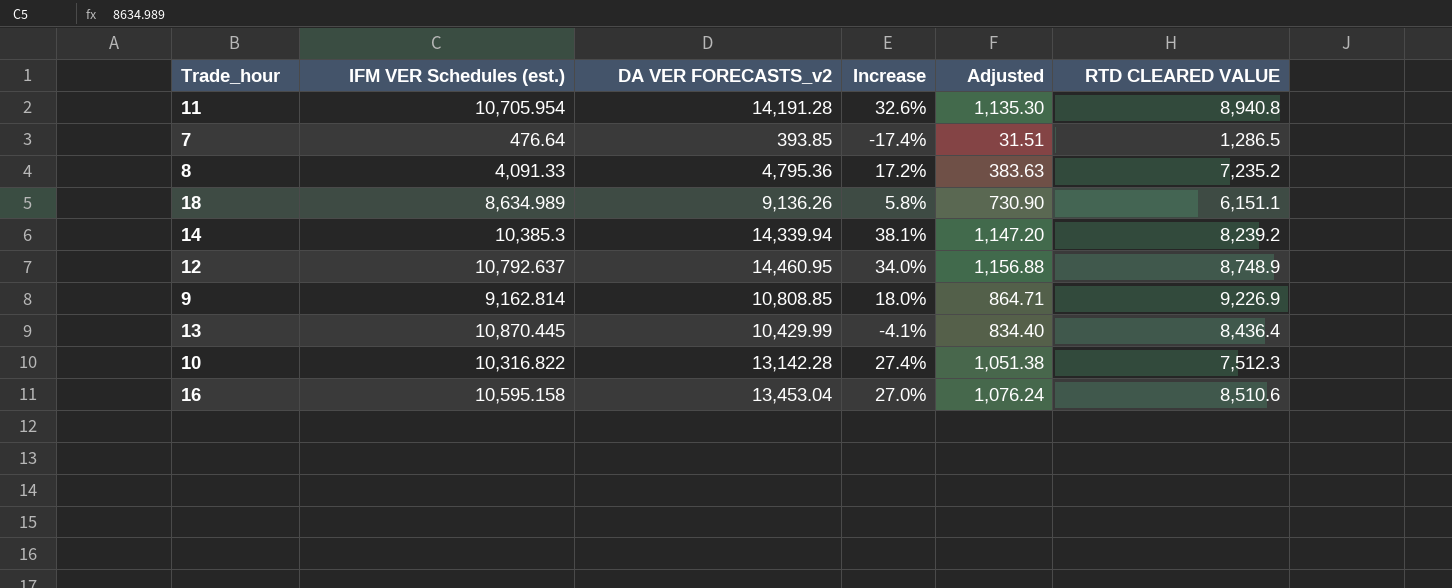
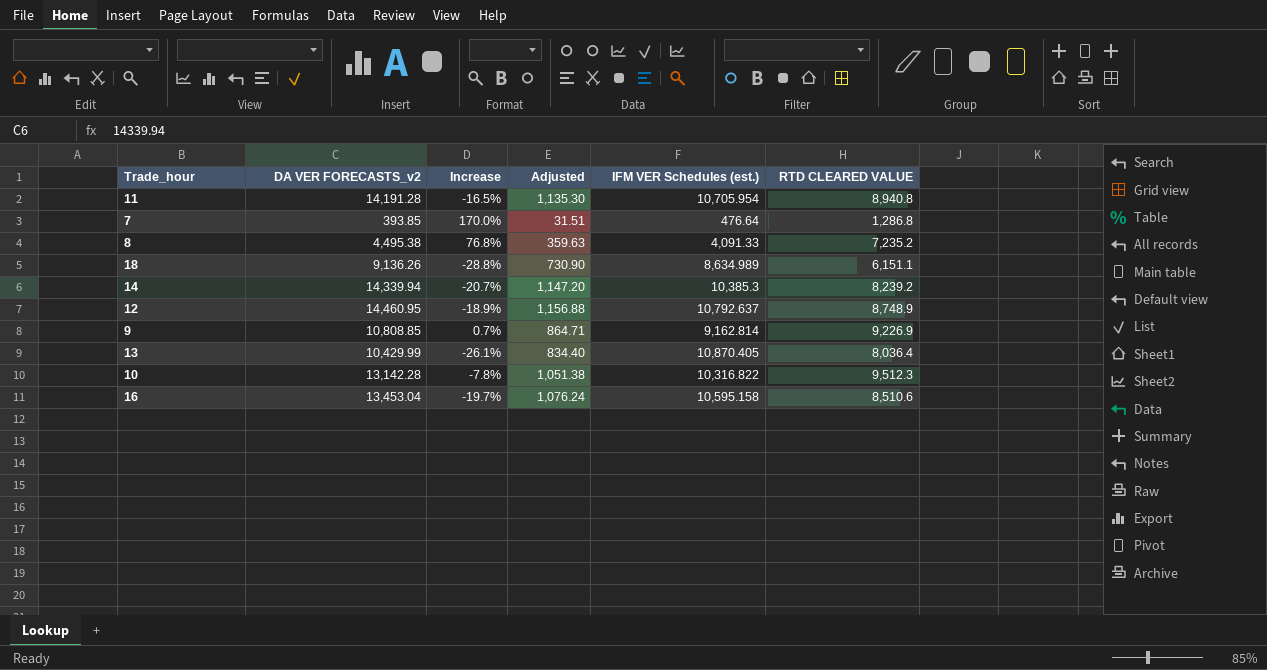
column Increase | formula: ([DA VER FORECASTS_v2] - [IFM VER Schedules (est.)]) / [IFM VER Schedules (est.)] -> ([RTD CLEARED VALUE] - [IFM VER Schedules (est.)]) / [IFM VER Schedules (est.)]
column IFM VER Schedules (est.) | position: 2 -> 5
7 | RTD CLEARED VALUE: 1,286.5 -> 1,286.8
8 | DA VER FORECASTS_v2: 4,795.36 -> 4,495.38
8 | Adjusted: 383.63 -> 359.63
13 | IFM VER Schedules (est.): 10,870.445 -> 10,870.405
13 | RTD CLEARED VALUE: 8,436.4 -> 8,036.4
10 | RTD CLEARED VALUE: 7,512.3 -> 9,512.3

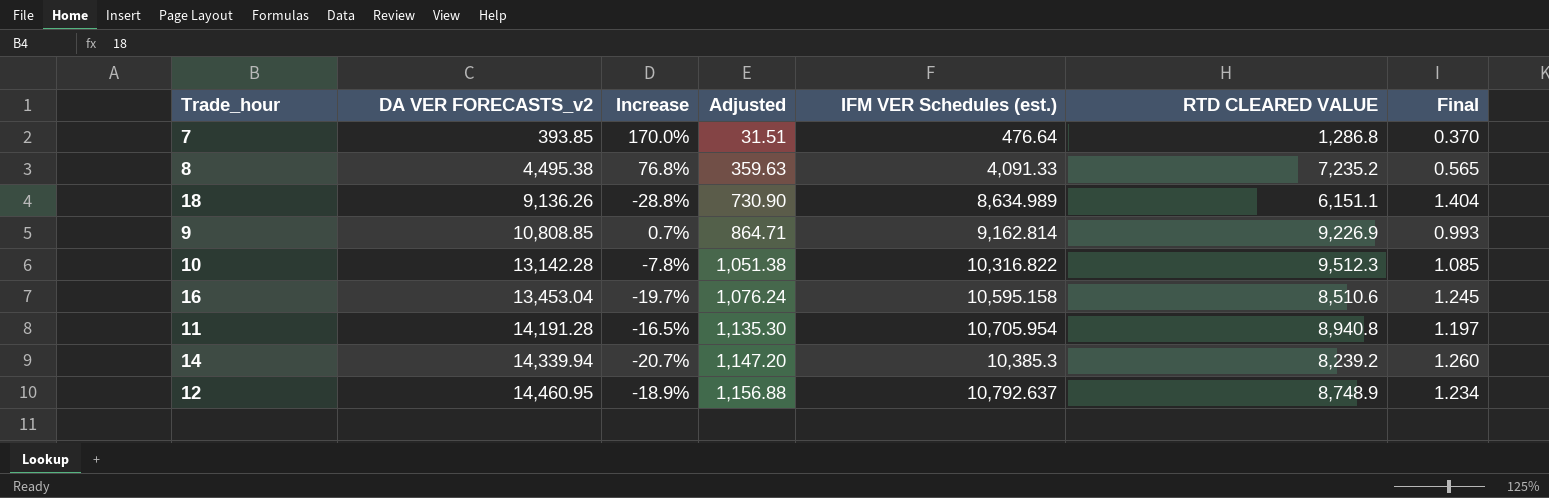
row order: none -> DA VER FORECASTS_v2 ascending
column Final | formula: none -> [IFM VER Schedules (est.)] / [RTD CLEARED VALUE]
row 13: 10,429.99 | -26.1% | 834.40 | 10,870.405 | 8,036.4 -> none

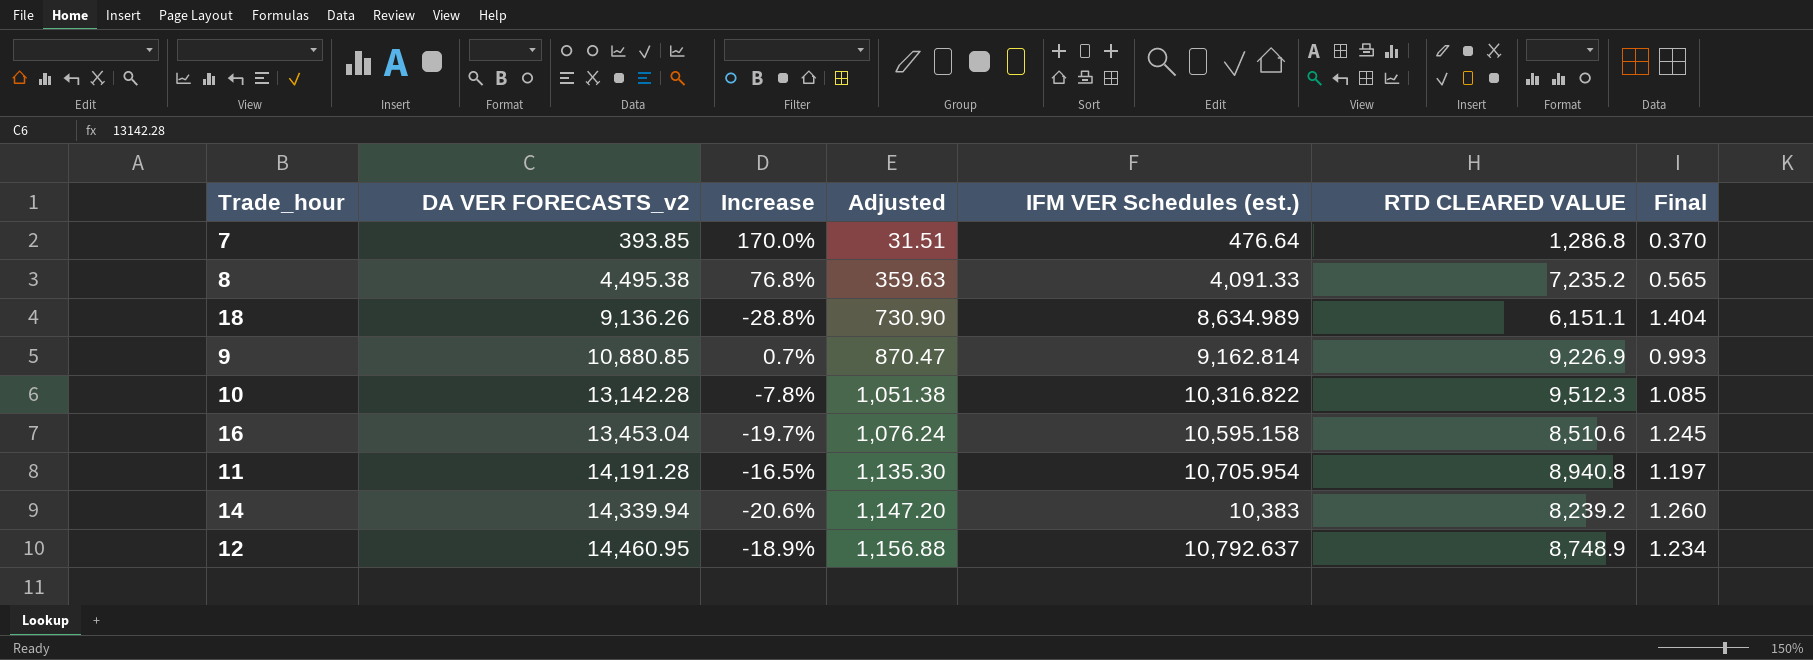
9 | DA VER FORECASTS_v2: 10,808.85 -> 10,880.85
9 | Adjusted: 864.71 -> 870.47
14 | Increase: -20.7% -> -20.6%
14 | IFM VER Schedules (est.): 10,385.3 -> 10,383

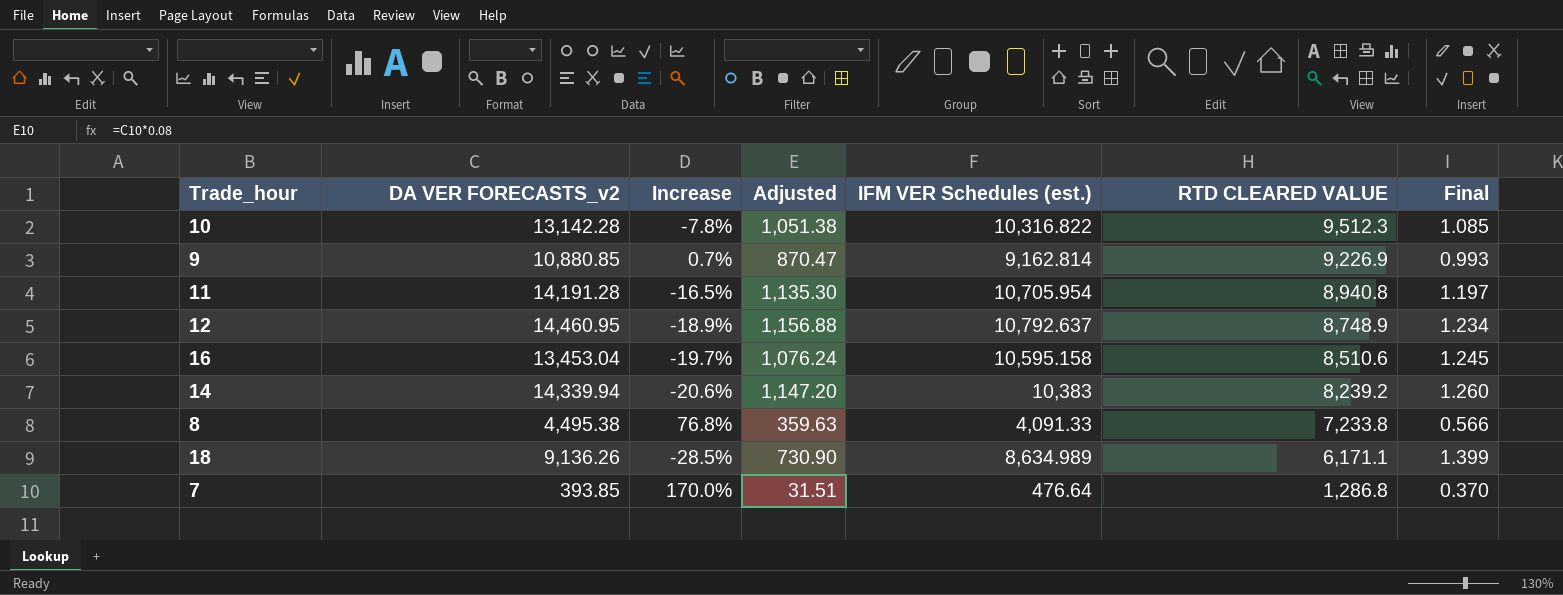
row order: DA VER FORECASTS_v2 ascending -> RTD CLEARED VALUE descending
8 | RTD CLEARED VALUE: 7,235.2 -> 7,233.8
8 | Final: 0.565 -> 0.566
18 | Increase: -28.8% -> -28.5%
18 | RTD CLEARED VALUE: 6,151.1 -> 6,171.1
18 | Final: 1.404 -> 1.399

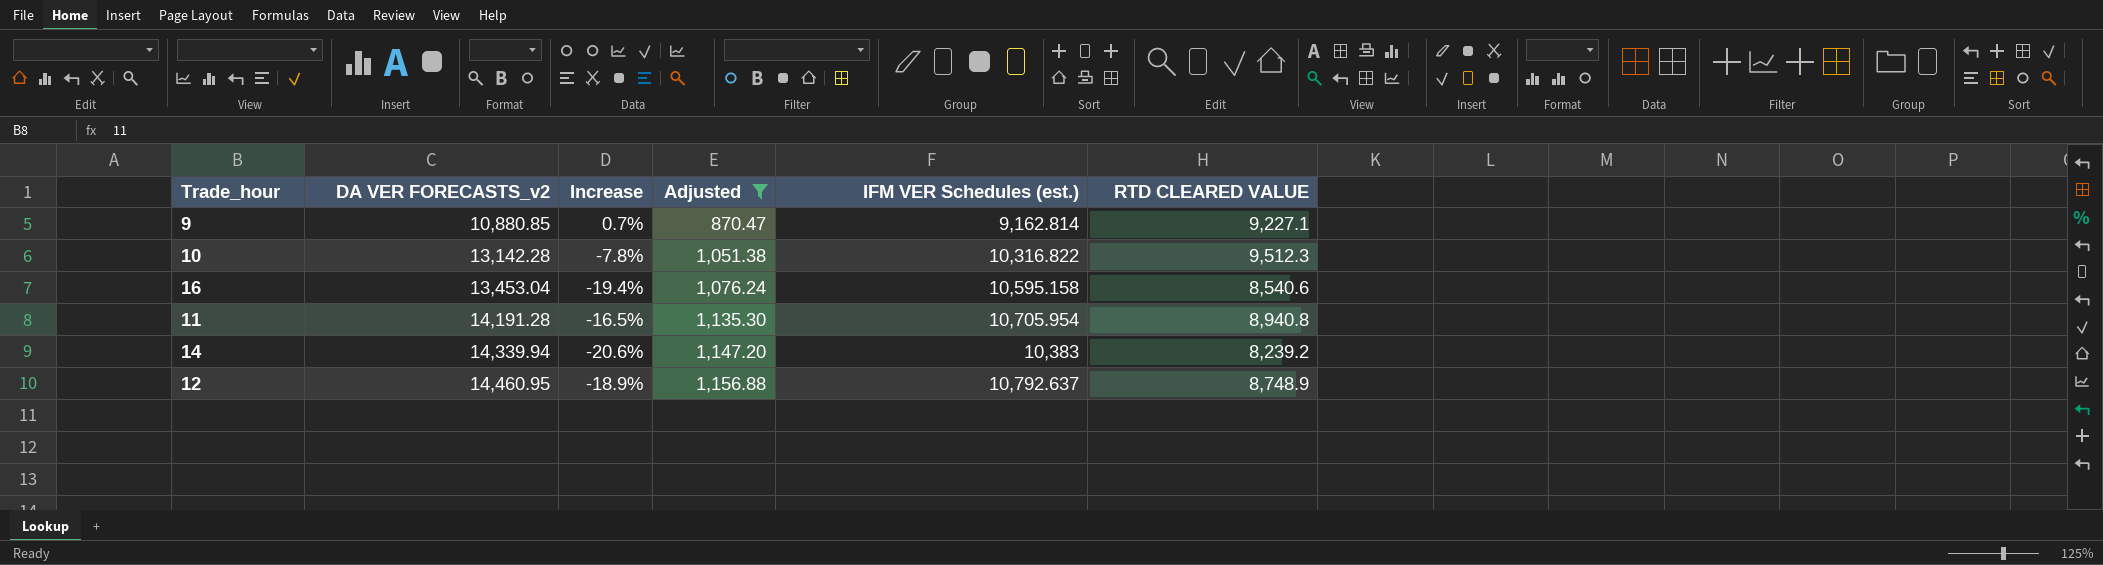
filter: none -> Adjusted >= 870.47
row order: RTD CLEARED VALUE descending -> DA VER FORECASTS_v2 ascending
column Final | formula: [IFM VER Schedules (est.)] / [RTD CLEARED VALUE] -> none
9 | RTD CLEARED VALUE: 9,226.9 -> 9,227.1
16 | Increase: -19.7% -> -19.4%
16 | RTD CLEARED VALUE: 8,510.6 -> 8,540.6

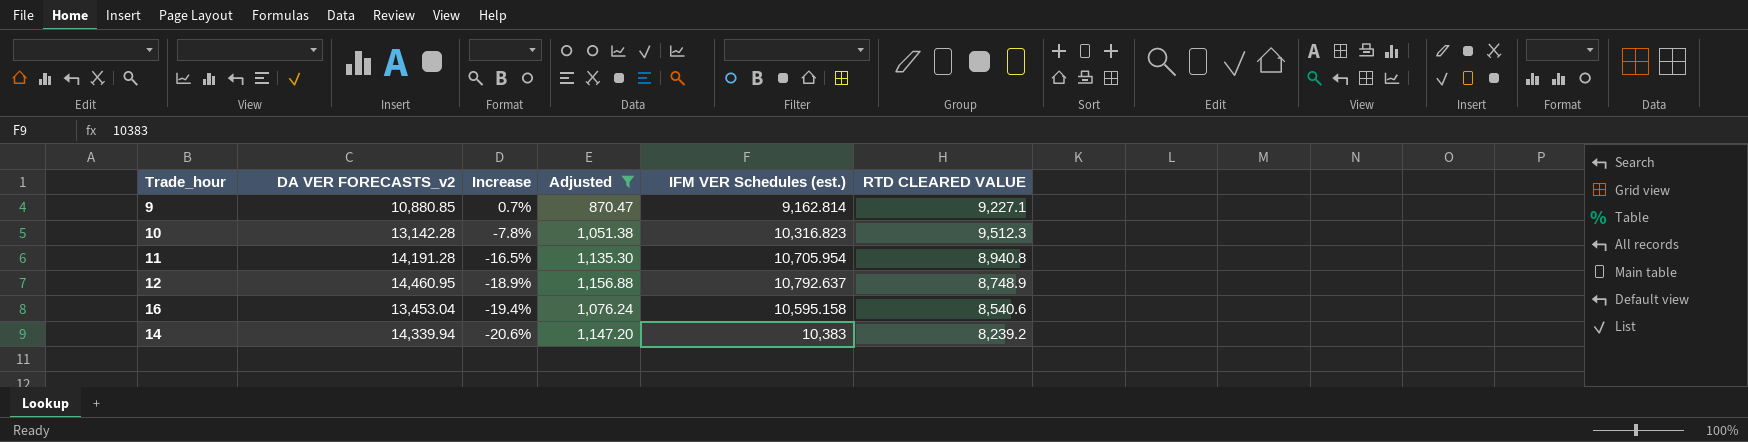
row order: DA VER FORECASTS_v2 ascending -> Increase descending
10 | IFM VER Schedules (est.): 10,316.822 -> 10,316.823

